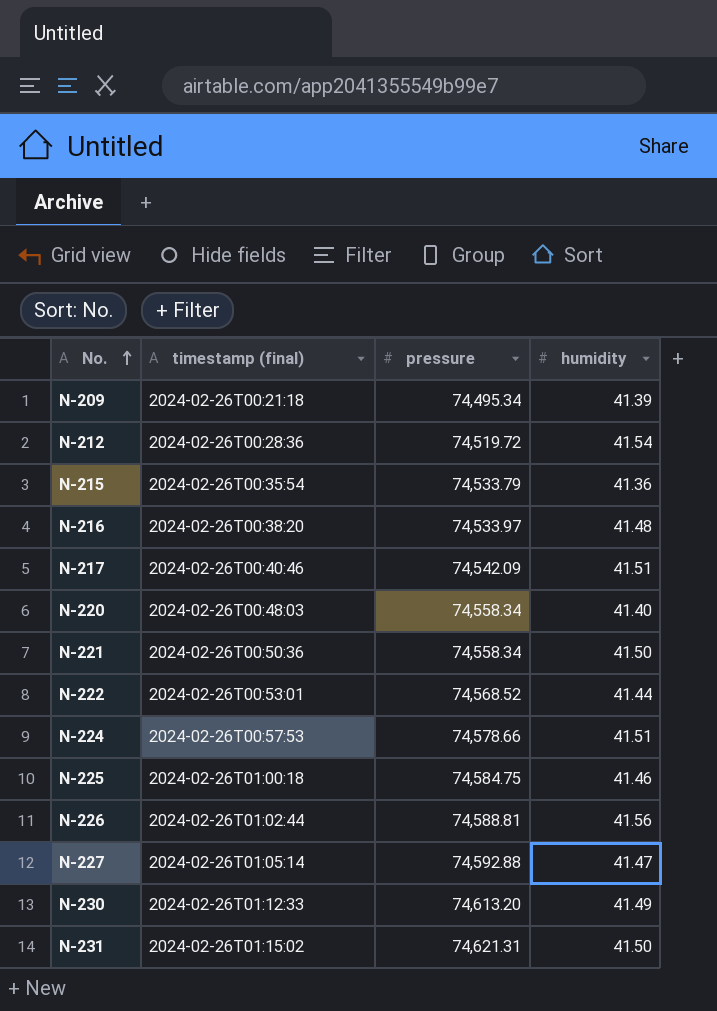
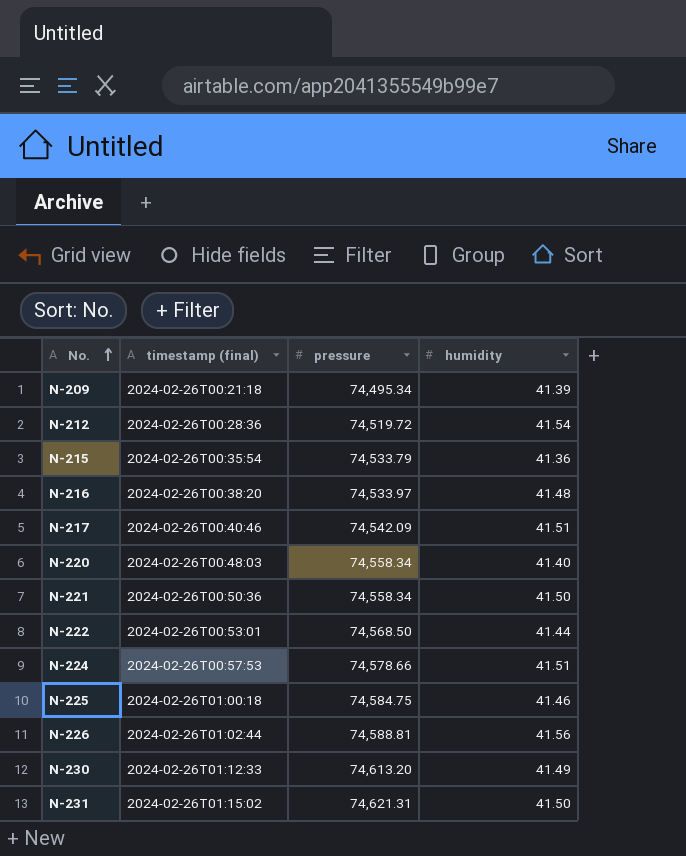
row N-227: 2024-02-26T01:05:14 | 74,592.88 | 41.47 -> none
N-222 | pressure: 74,568.52 -> 74,568.50

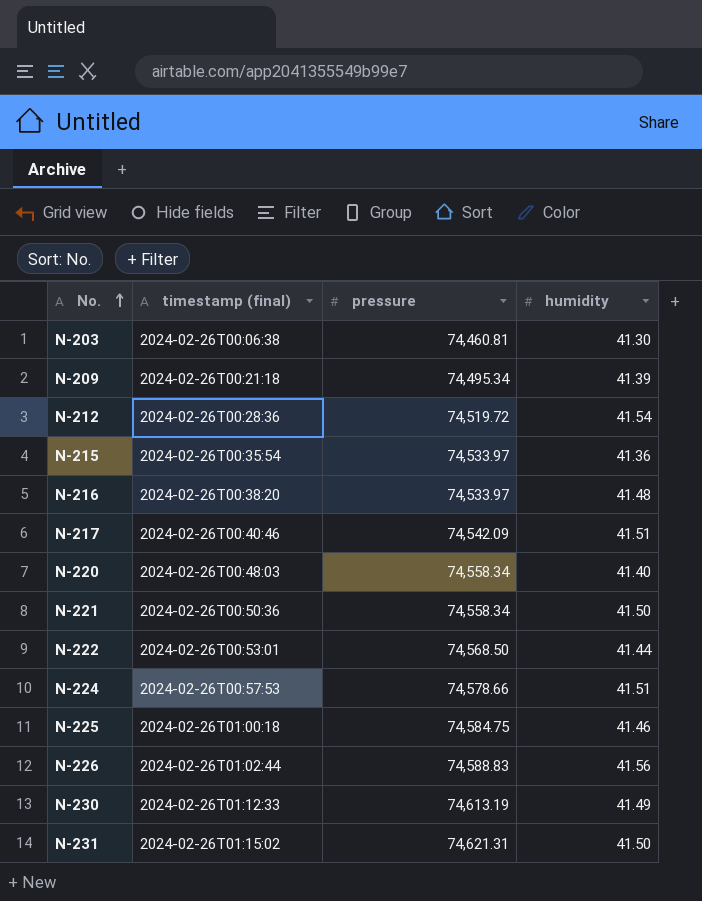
row N-203: none -> 2024-02-26T00:06:38 | 74,460.81 | 41.30
N-215 | pressure: 74,533.79 -> 74,533.97
N-226 | pressure: 74,588.81 -> 74,588.83
N-230 | pressure: 74,613.20 -> 74,613.19

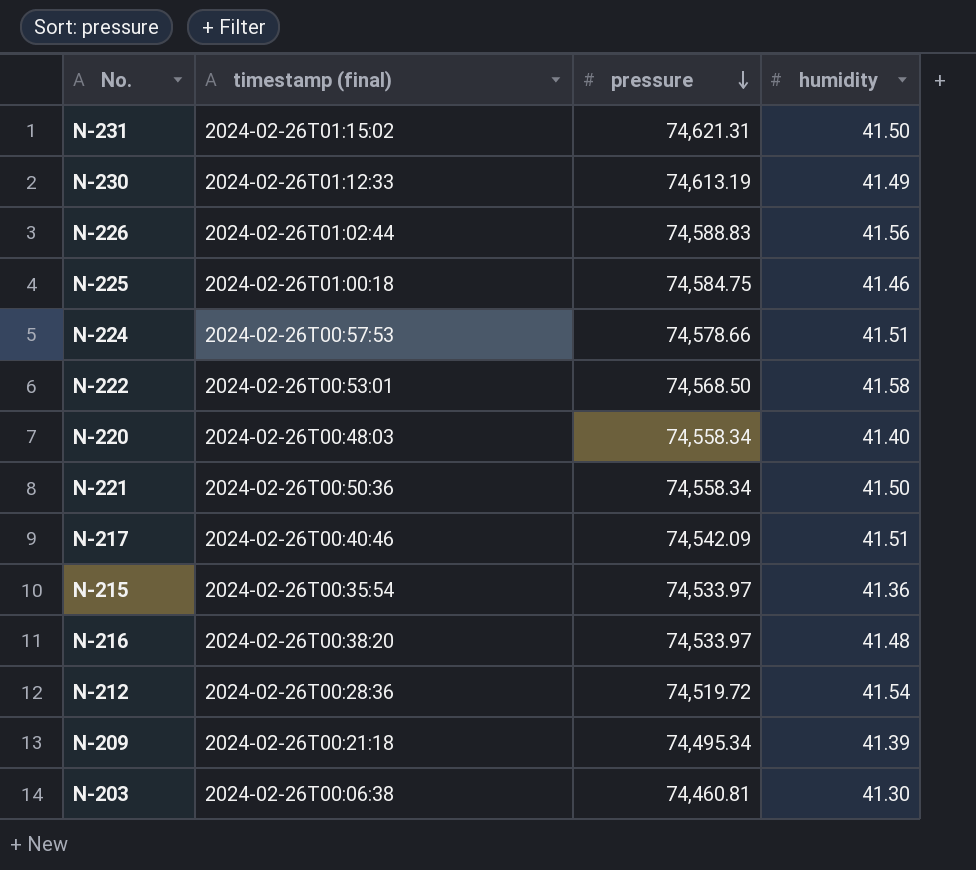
row order: No. ascending -> pressure descending
N-222 | humidity: 41.44 -> 41.58

